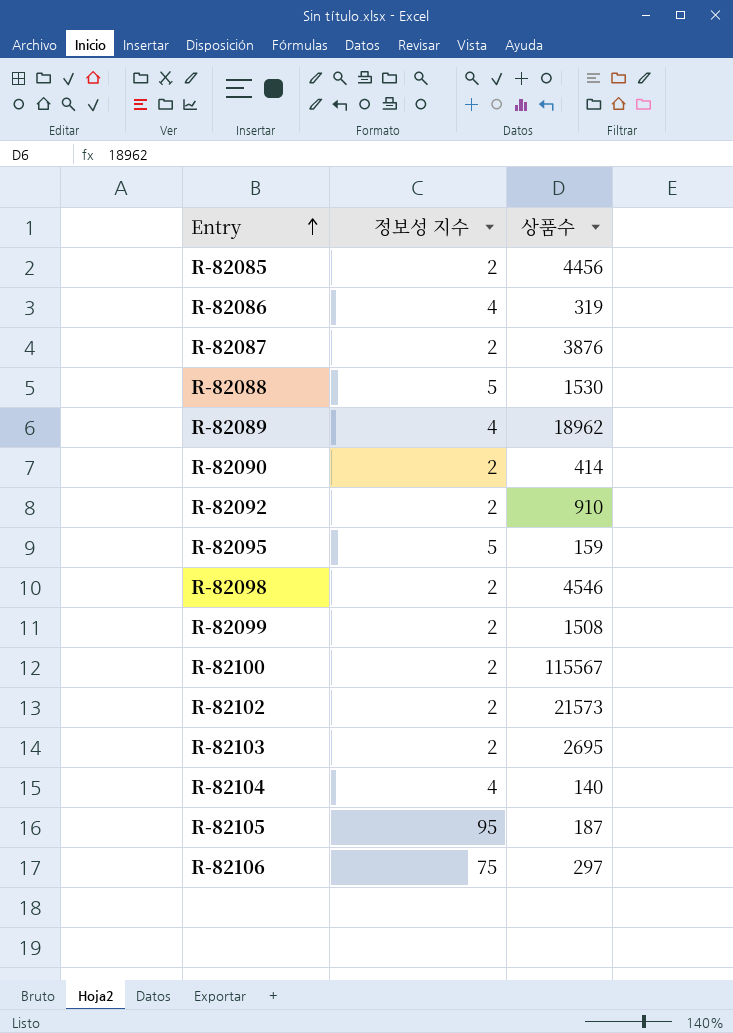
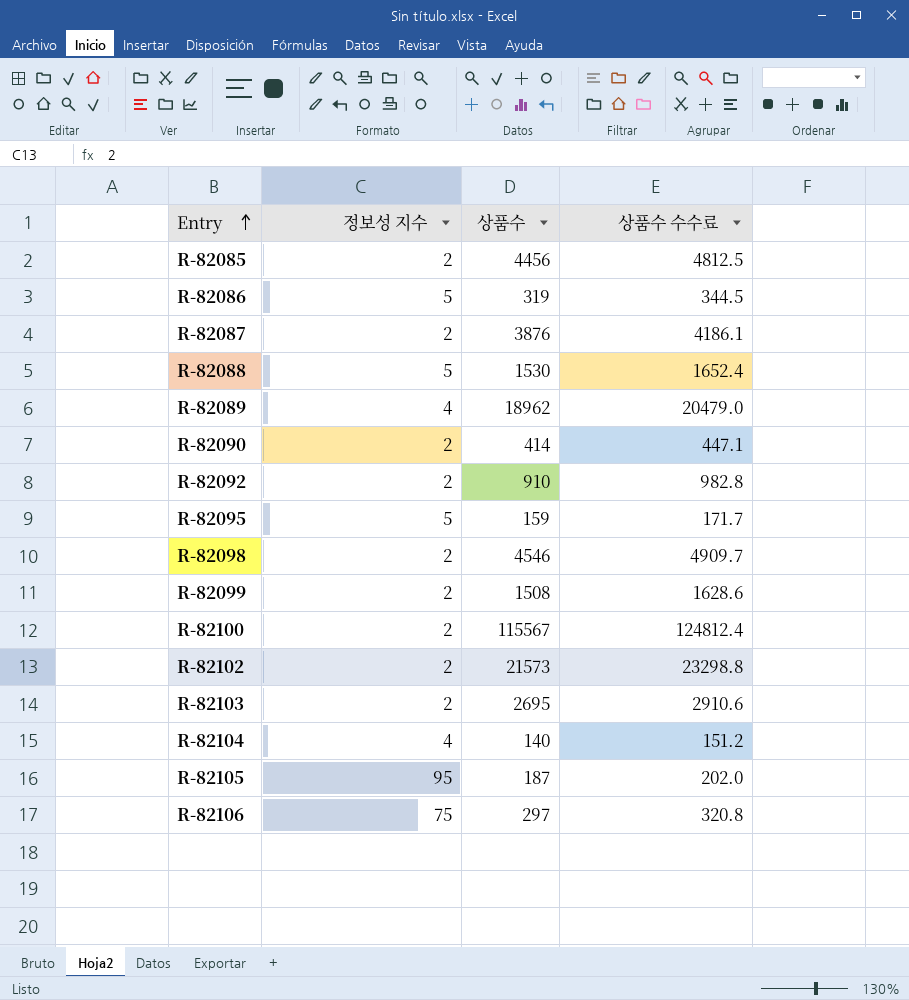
column 상품수 수수료 | formula: none -> [상품수] * 1.08
R-82086 | 정보성 지수: 4 -> 5

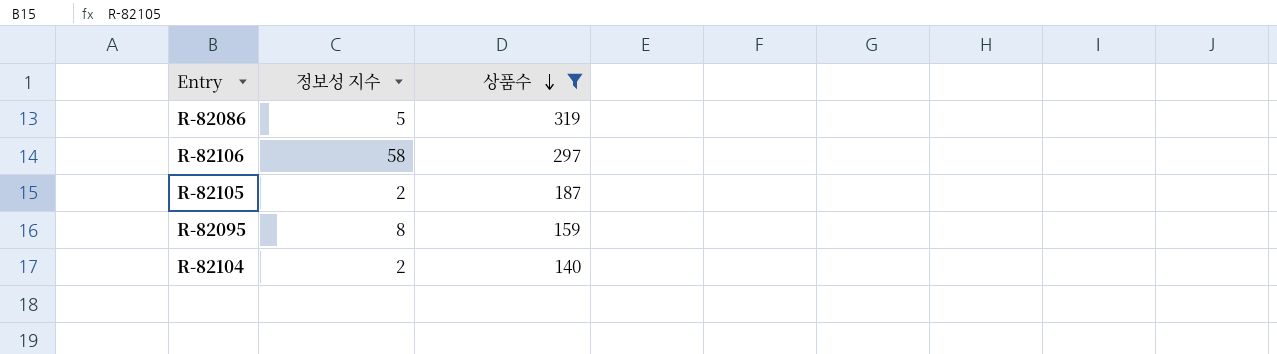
filter: none -> 상품수 <= 319
row order: Entry ascending -> 상품수 descending
column 상품수 수수료 | formula: [상품수] * 1.08 -> none
R-82106 | 정보성 지수: 75 -> 58
R-82105 | 정보성 지수: 95 -> 2
R-82095 | 정보성 지수: 5 -> 8
R-82104 | 정보성 지수: 4 -> 2

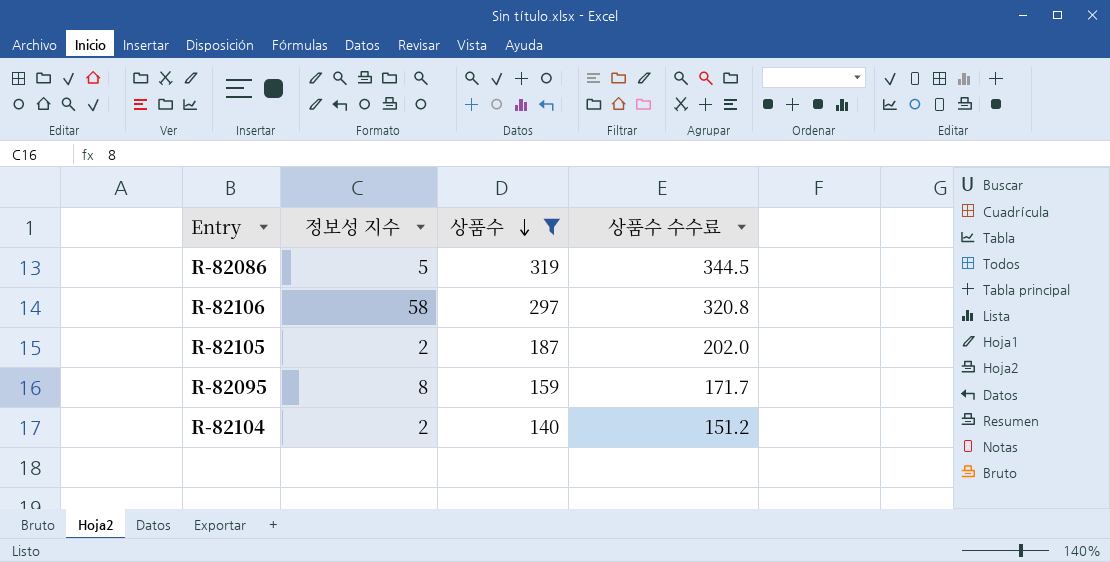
column 상품수 수수료 | formula: none -> [상품수] * 1.08

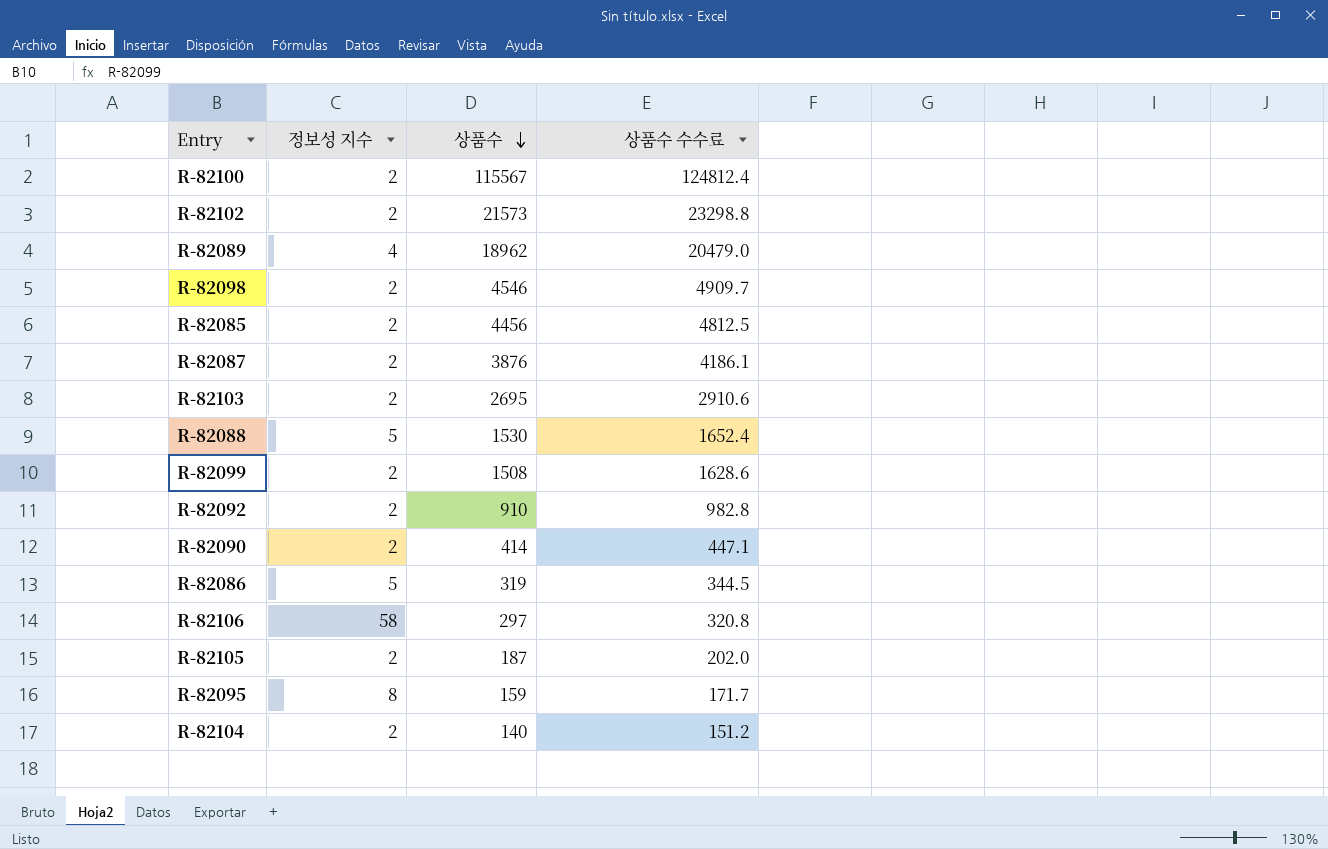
filter: 상품수 <= 319 -> none

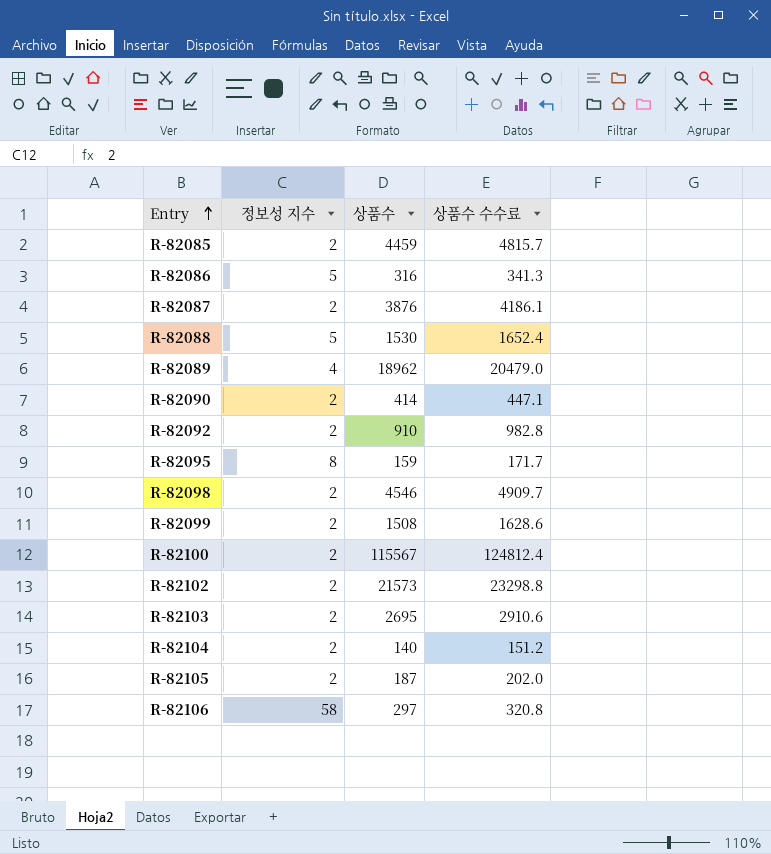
row order: 상품수 descending -> Entry ascending
R-82085 | 상품수: 4456 -> 4459
R-82085 | 상품수 수수료: 4812.5 -> 4815.7
R-82086 | 상품수: 319 -> 316
R-82086 | 상품수 수수료: 344.5 -> 341.3

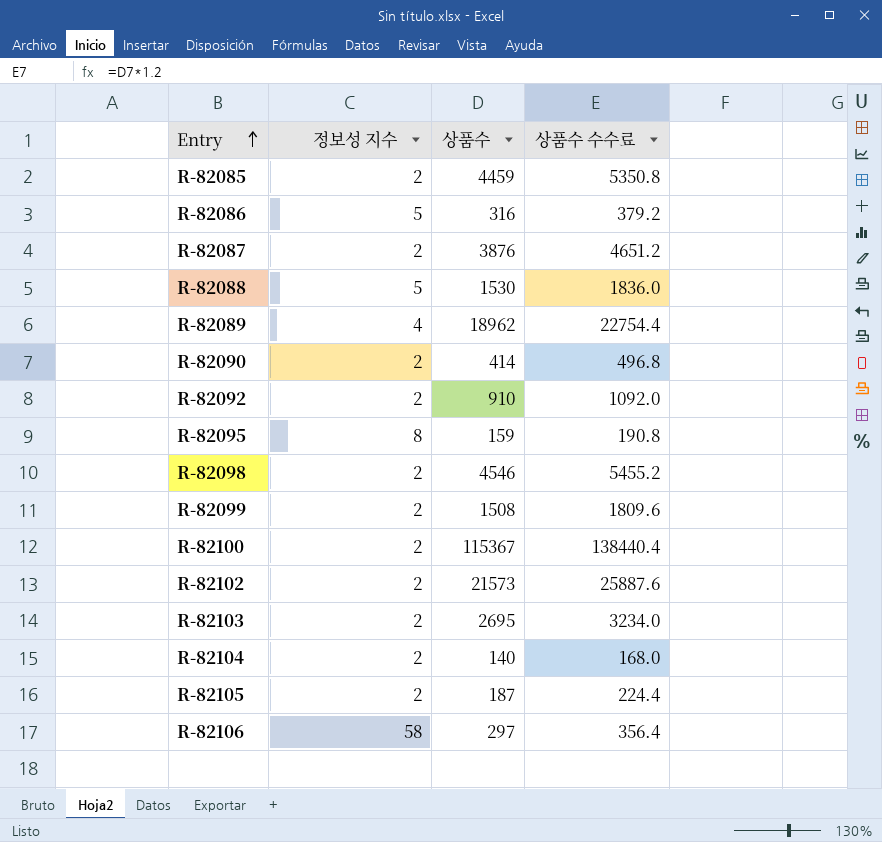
column 상품수 수수료 | formula: [상품수] * 1.08 -> [상품수] * 1.2
R-82100 | 상품수: 115567 -> 115367

